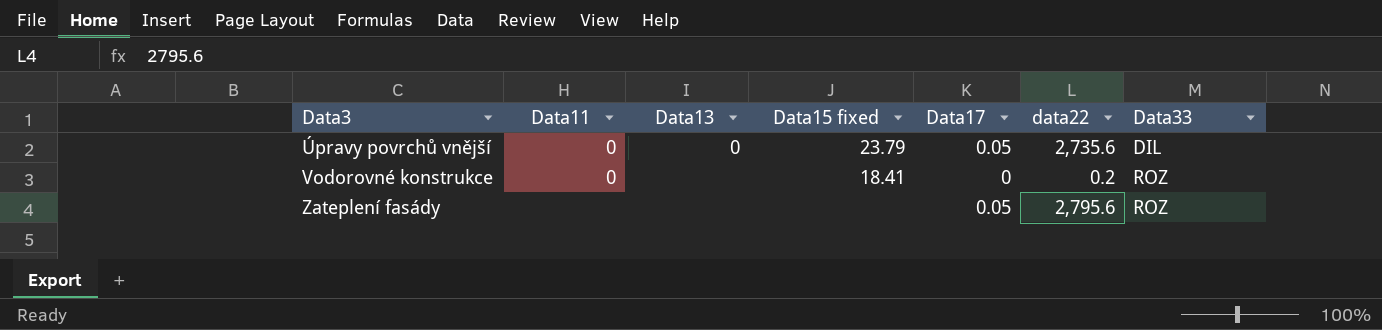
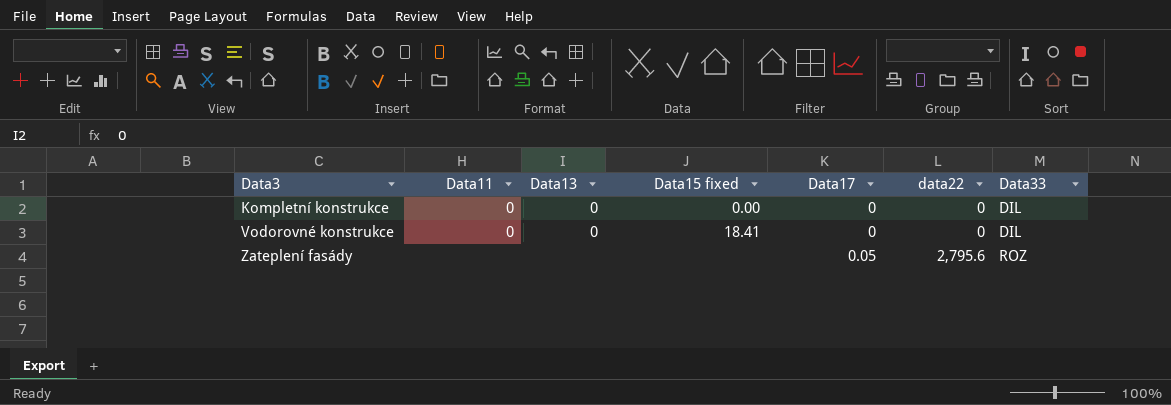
row Úpravy povrchů vnější: 0 | 0 | 23.79 | 0.05 | 2,735.6 | DIL -> none
row Kompletní konstrukce: none -> 0 | 0 | 0.00 | 0 | 0 | DIL
Vodorovné konstrukce | Data13: none -> 0
Vodorovné konstrukce | data22: 0.2 -> 0
Vodorovné konstrukce | Data33: ROZ -> DIL

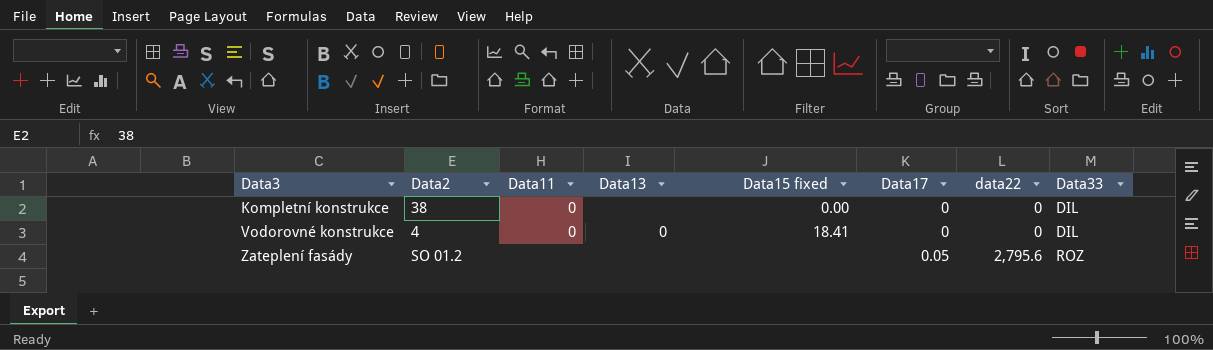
column Data2 | position: none -> 2
Kompletní konstrukce | Data13: 0 -> none

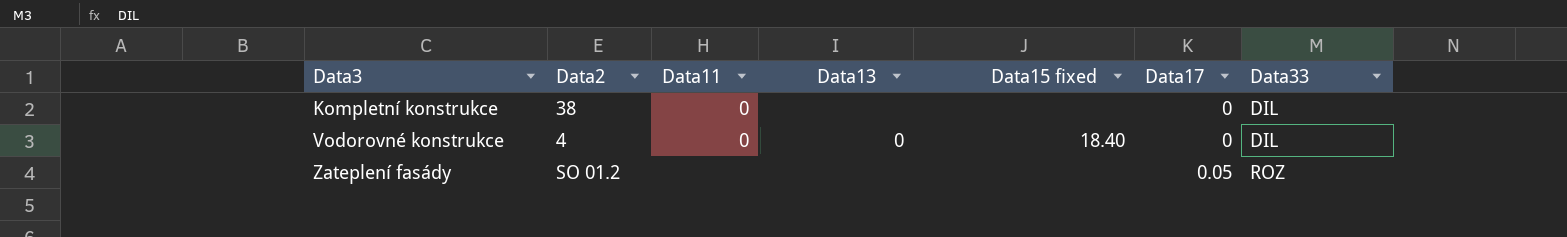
column data22 | position: 7 -> none
Kompletní konstrukce | Data15 fixed: 0.00 -> none
Vodorovné konstrukce | Data15 fixed: 18.41 -> 18.40

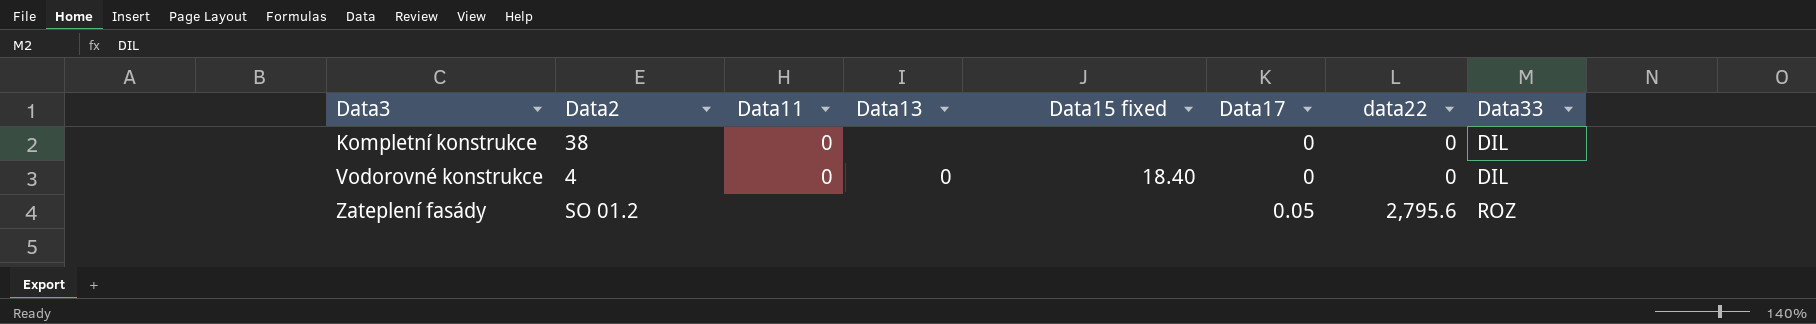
column data22 | position: none -> 7

